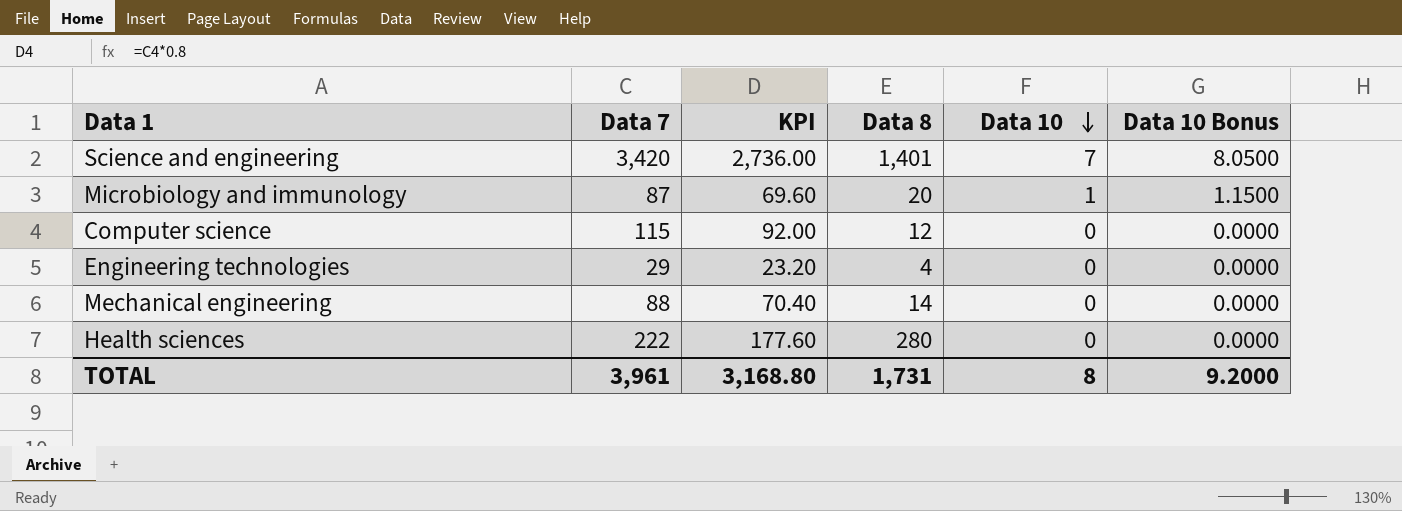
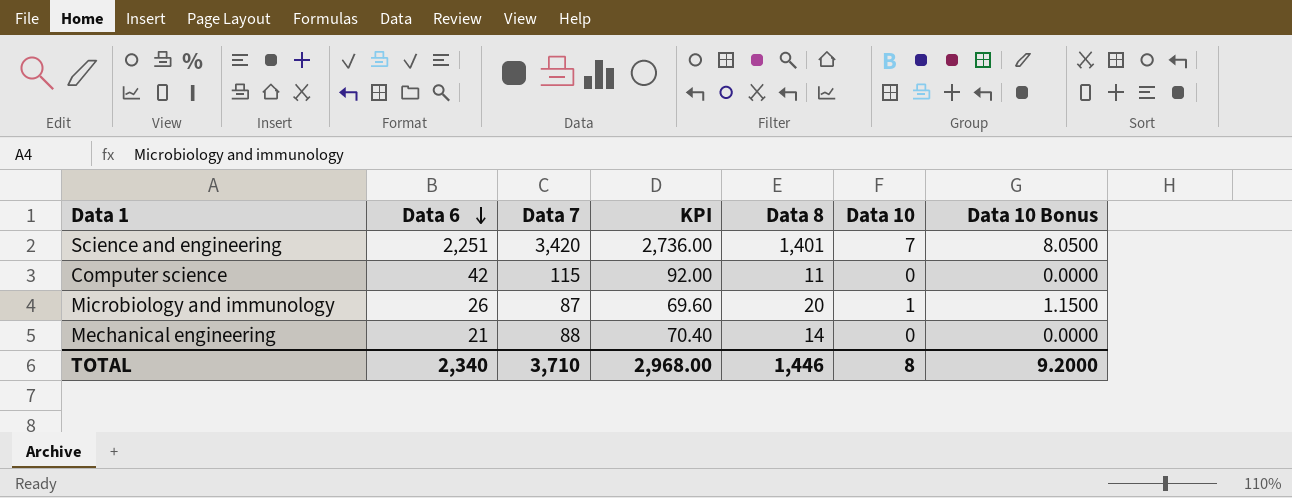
row order: Data 10 descending -> Data 6 descending
column Data 6 | position: none -> 2
row Engineering technologies: 29 | 23.20 | 4 | 0 | 0.0000 -> none
row Health sciences: 222 | 177.60 | 280 | 0 | 0.0000 -> none
Computer science | Data 8: 12 -> 11
TOTAL | Data 7: 3,961 -> 3,710
TOTAL | KPI: 3,168.80 -> 2,968.00
TOTAL | Data 8: 1,731 -> 1,446

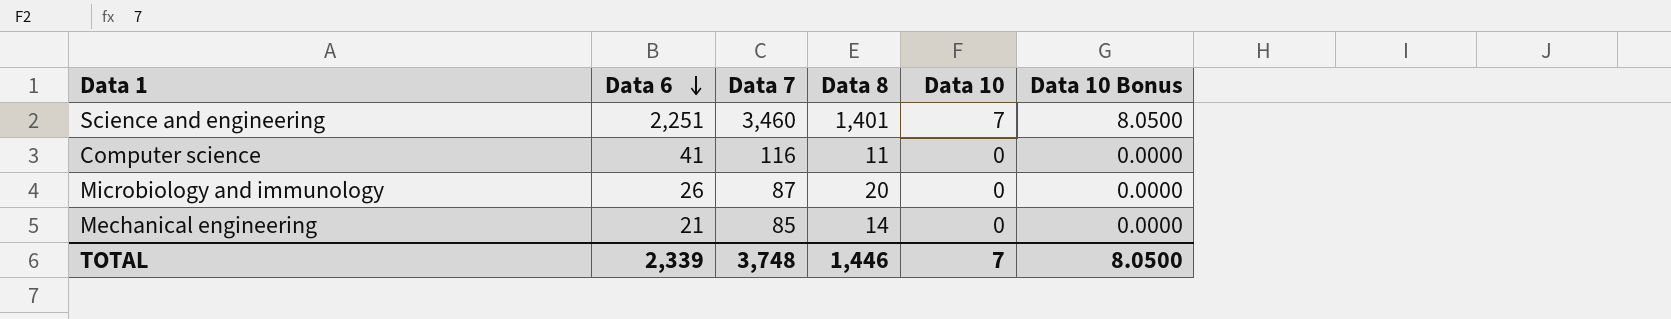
column KPI | formula: [Data 7] * 0.8 -> none
Science and engineering | Data 7: 3,420 -> 3,460
Computer science | Data 6: 42 -> 41
Computer science | Data 7: 115 -> 116
Microbiology and immunology | Data 10: 1 -> 0
Microbiology and immunology | Data 10 Bonus: 1.1500 -> 0.0000
Mechanical engineering | Data 7: 88 -> 85
TOTAL | Data 6: 2,340 -> 2,339
TOTAL | Data 7: 3,710 -> 3,748
TOTAL | Data 10: 8 -> 7
TOTAL | Data 10 Bonus: 9.2000 -> 8.0500

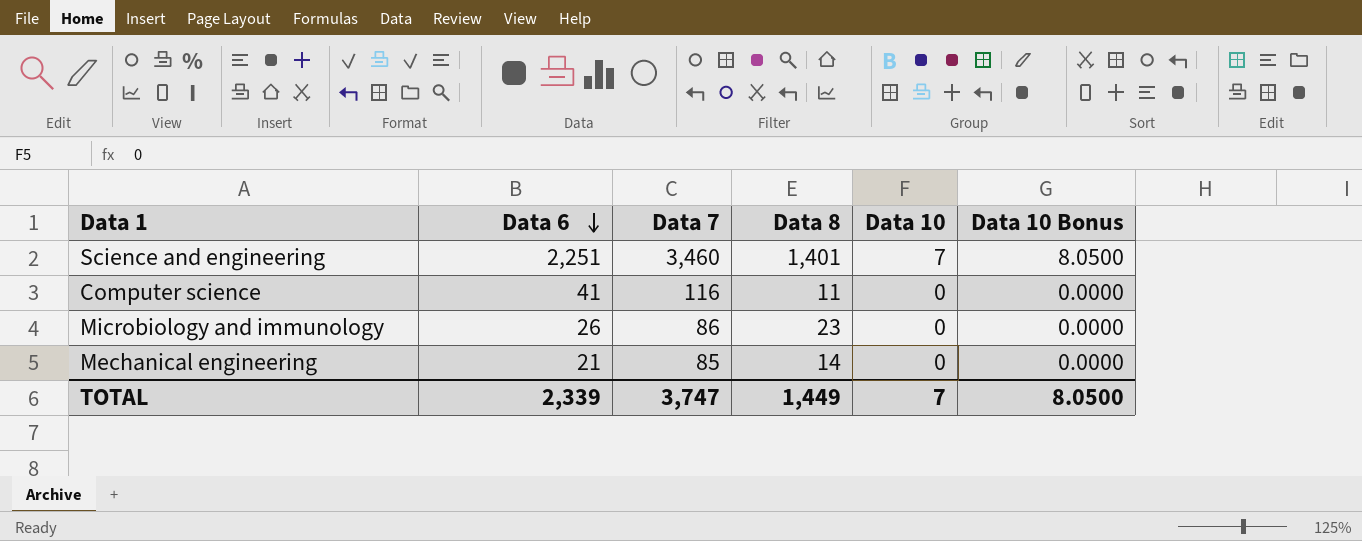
Microbiology and immunology | Data 7: 87 -> 86
Microbiology and immunology | Data 8: 20 -> 23
TOTAL | Data 7: 3,748 -> 3,747
TOTAL | Data 8: 1,446 -> 1,449

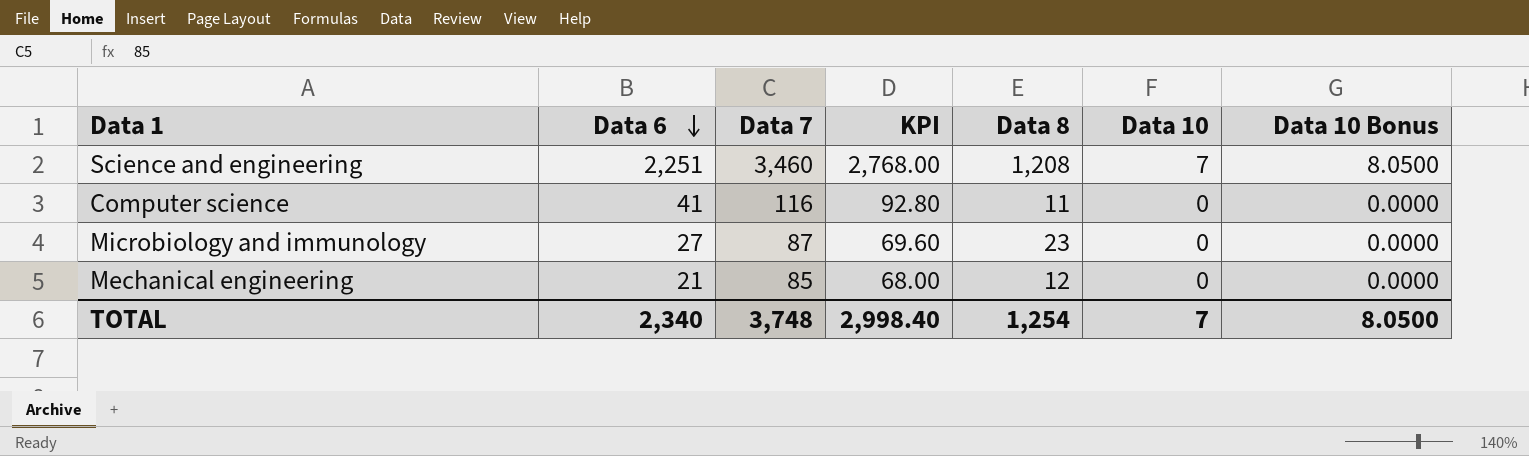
column KPI | formula: none -> [Data 7] * 0.8
Science and engineering | Data 8: 1,401 -> 1,208
Microbiology and immunology | Data 6: 26 -> 27
Microbiology and immunology | Data 7: 86 -> 87
Mechanical engineering | Data 8: 14 -> 12
TOTAL | Data 6: 2,339 -> 2,340
TOTAL | Data 7: 3,747 -> 3,748
TOTAL | Data 8: 1,449 -> 1,254

